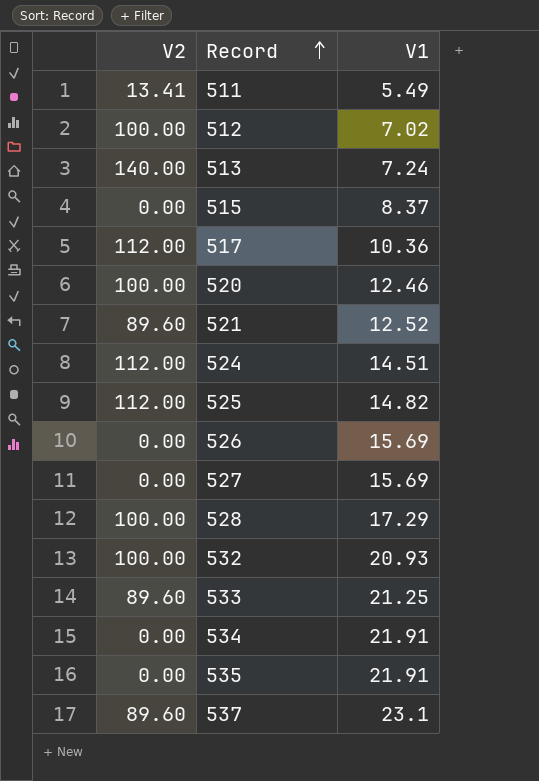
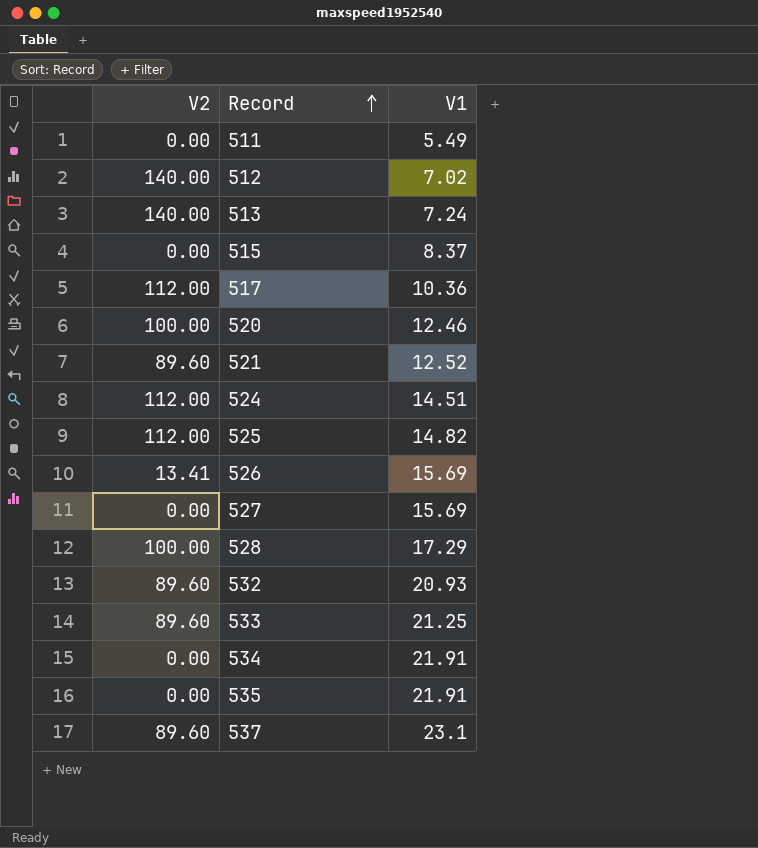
511 | V2: 13.41 -> 0.00
512 | V2: 100.00 -> 140.00
526 | V2: 0.00 -> 13.41
532 | V2: 100.00 -> 89.60

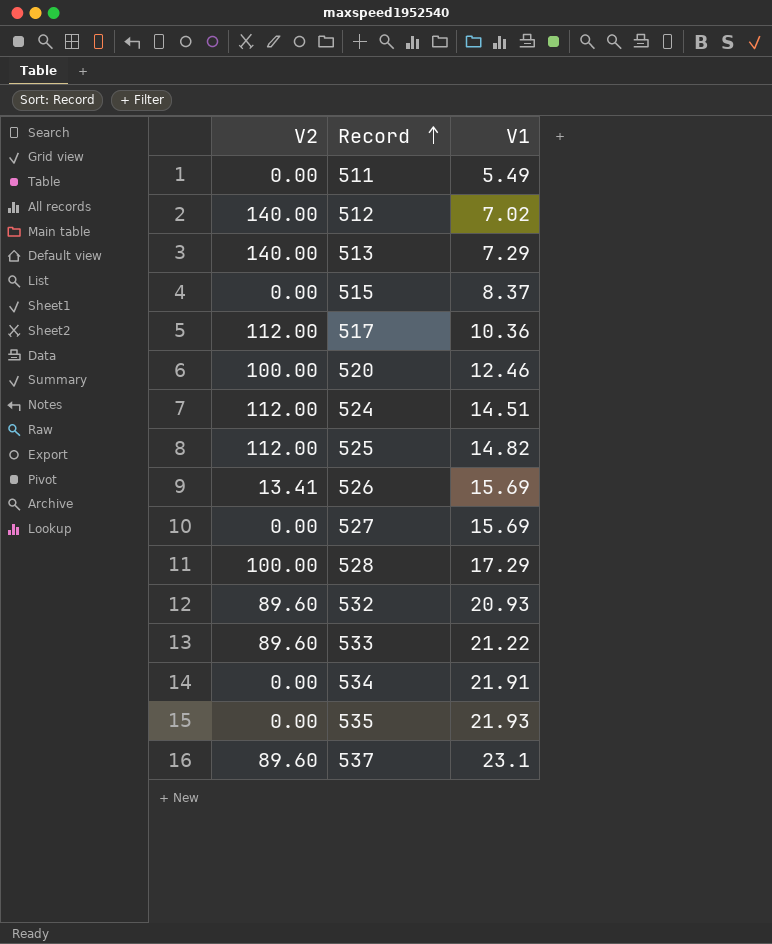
row 521: 89.60 | 12.52 -> none
513 | V1: 7.24 -> 7.29
533 | V1: 21.25 -> 21.22
535 | V1: 21.91 -> 21.93

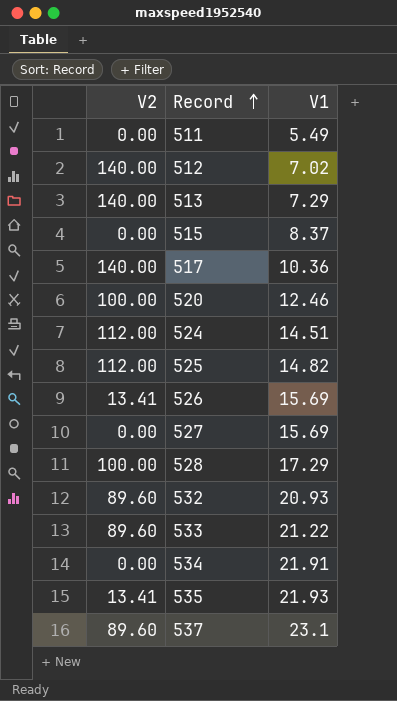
517 | V2: 112.00 -> 140.00
535 | V2: 0.00 -> 13.41

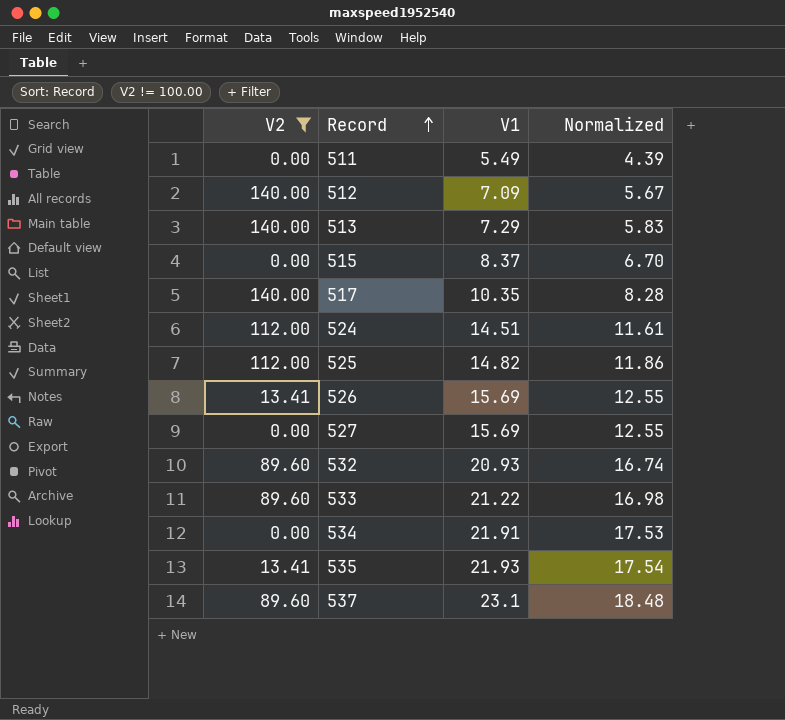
filter: none -> V2 != 100.00
column Normalized | formula: none -> [V1] * 0.8
512 | V1: 7.02 -> 7.09
517 | V1: 10.36 -> 10.35

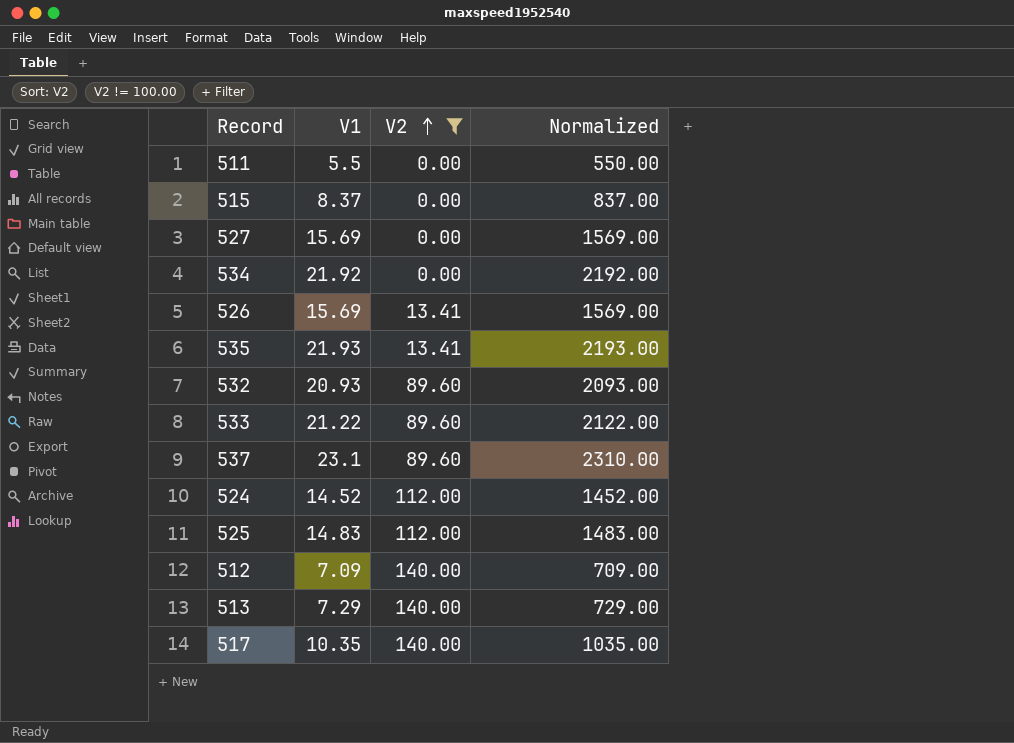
row order: Record ascending -> V2 ascending
column V2 | position: 1 -> 3
column Normalized | formula: [V1] * 0.8 -> [V1] * 100
511 | V1: 5.49 -> 5.5
534 | V1: 21.91 -> 21.92
524 | V1: 14.51 -> 14.52
525 | V1: 14.82 -> 14.83

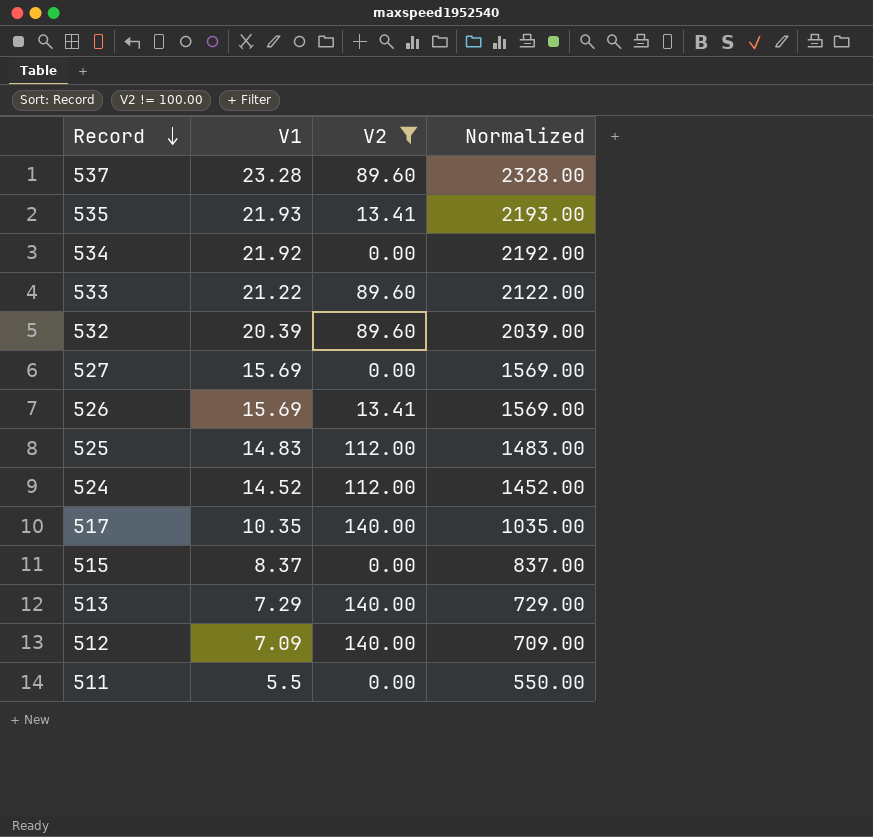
row order: V2 ascending -> Record descending
537 | V1: 23.1 -> 23.28
537 | Normalized: 2310.00 -> 2328.00
532 | V1: 20.93 -> 20.39
532 | Normalized: 2093.00 -> 2039.00

